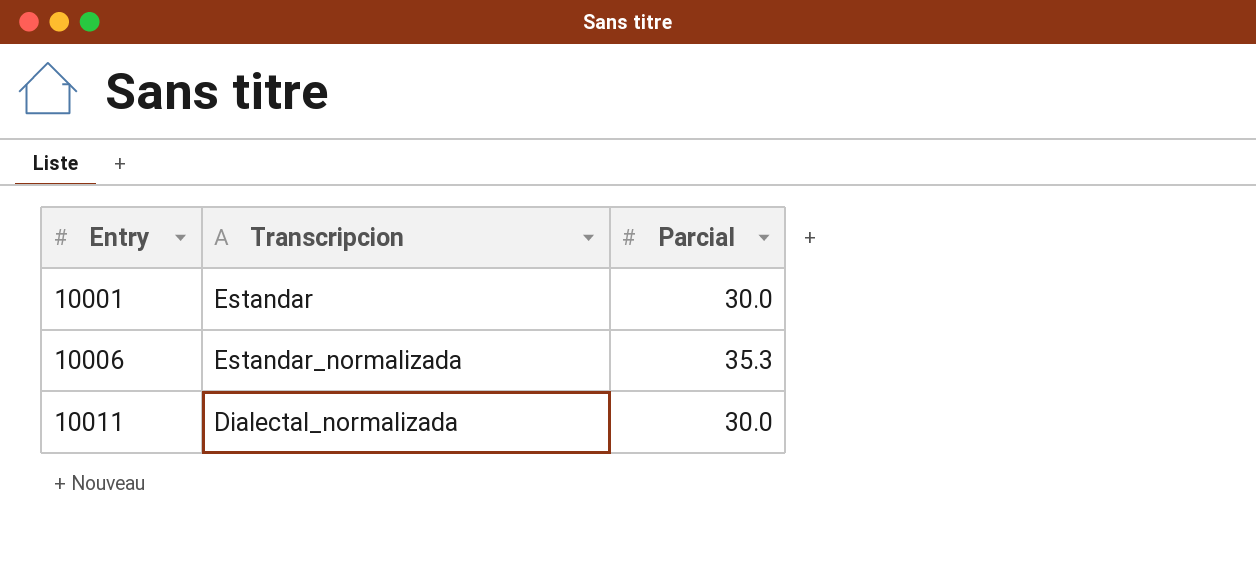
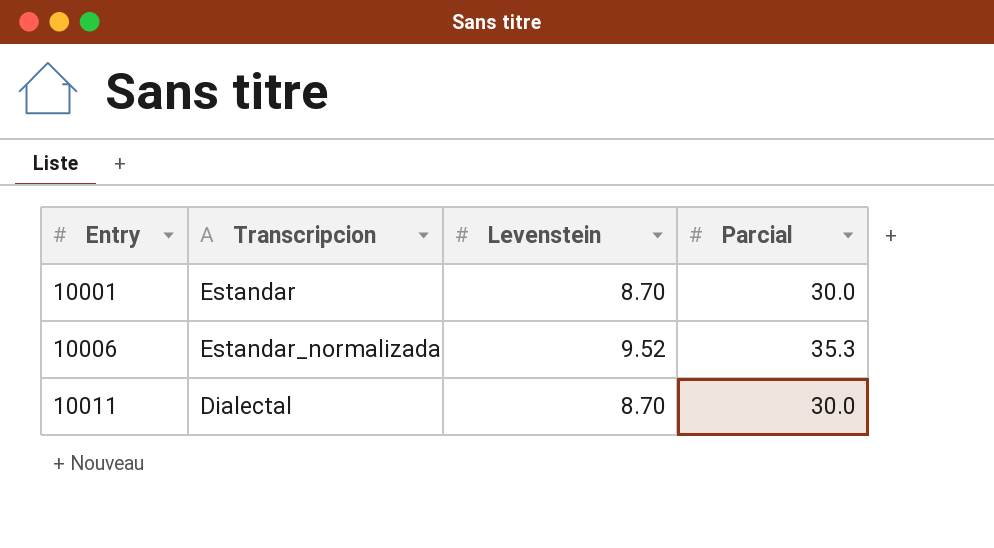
column Levenstein | position: none -> 3
10011 | Transcripcion: Dialectal_normalizada -> Dialectal

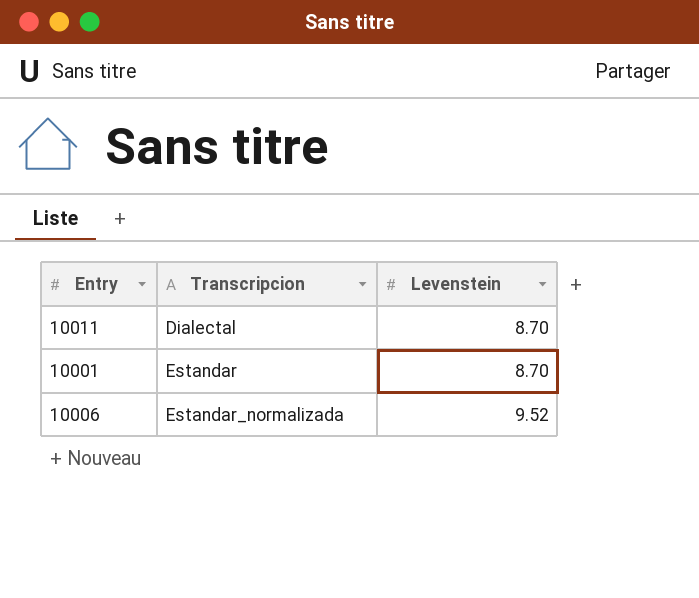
row order: Entry ascending -> Transcripcion ascending
column Parcial | position: 4 -> none

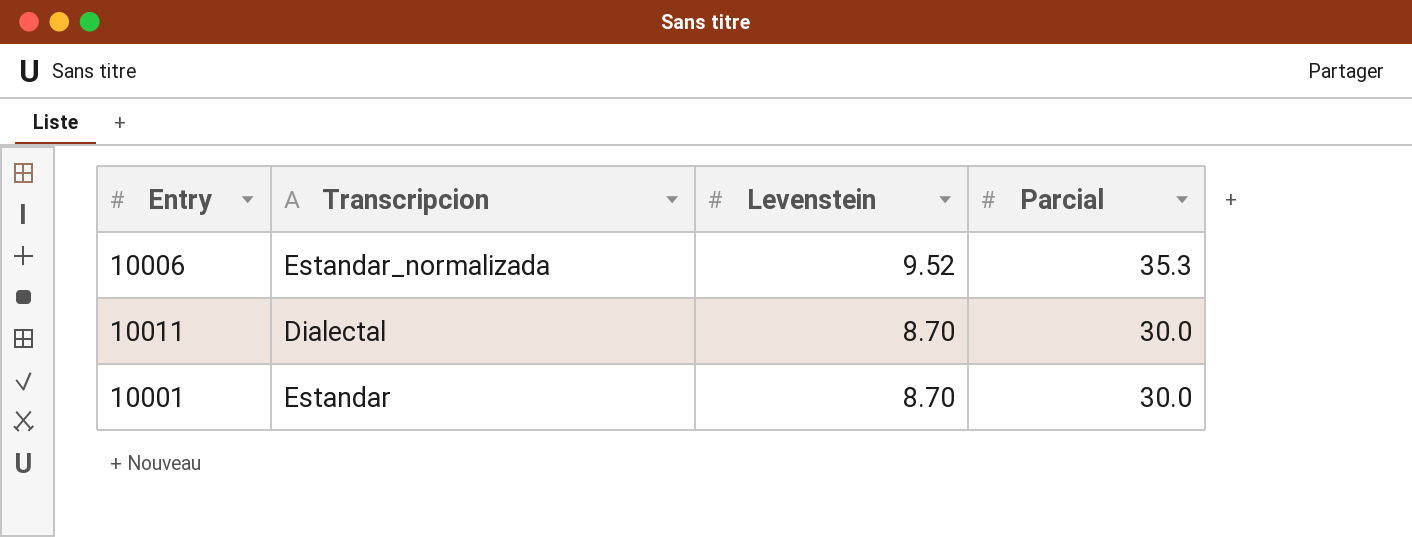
row order: Transcripcion ascending -> Levenstein descending
column Parcial | position: none -> 4

